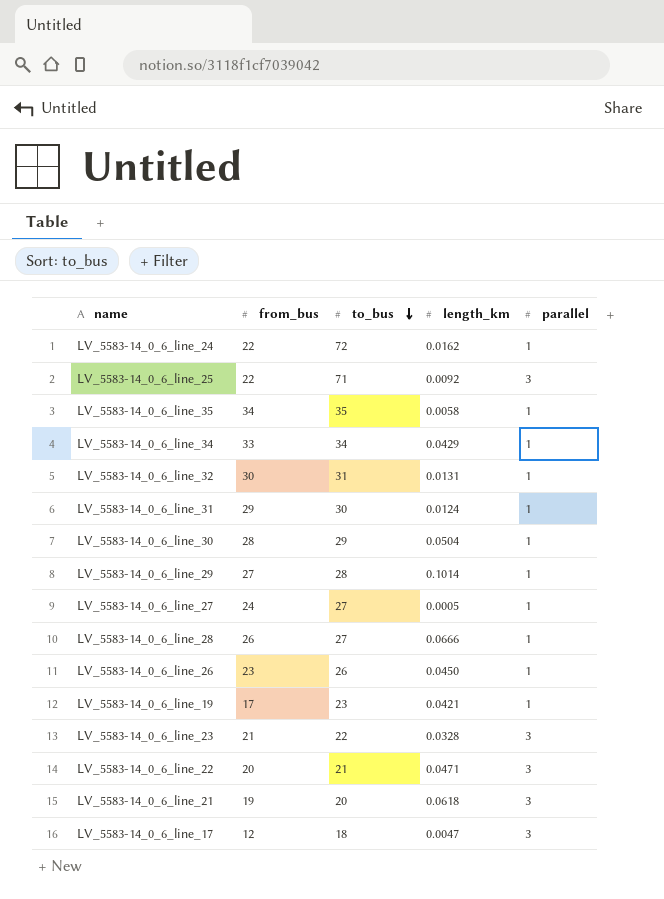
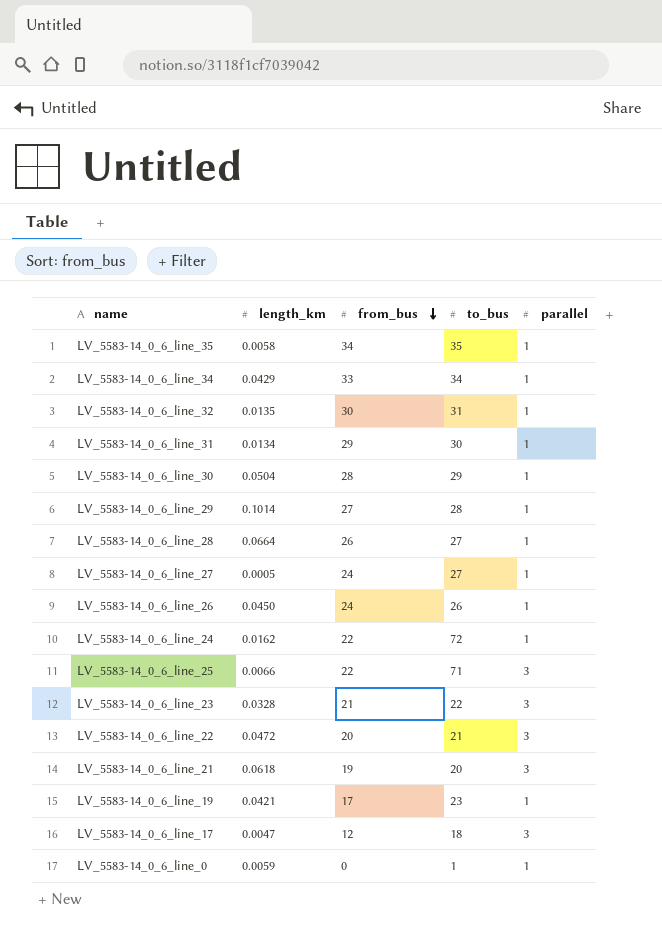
row order: to_bus descending -> from_bus descending
column length_km | position: 4 -> 2
LV_5583-14_0_6_line_32 | length_km: 0.0131 -> 0.0135
LV_5583-14_0_6_line_31 | length_km: 0.0124 -> 0.0134
LV_5583-14_0_6_line_28 | length_km: 0.0666 -> 0.0664
LV_5583-14_0_6_line_26 | from_bus: 23 -> 24
LV_5583-14_0_6_line_25 | length_km: 0.0092 -> 0.0066
LV_5583-14_0_6_line_22 | length_km: 0.0471 -> 0.0472
row LV_5583-14_0_6_line_0: none -> 0.0059 | 0 | 1 | 1

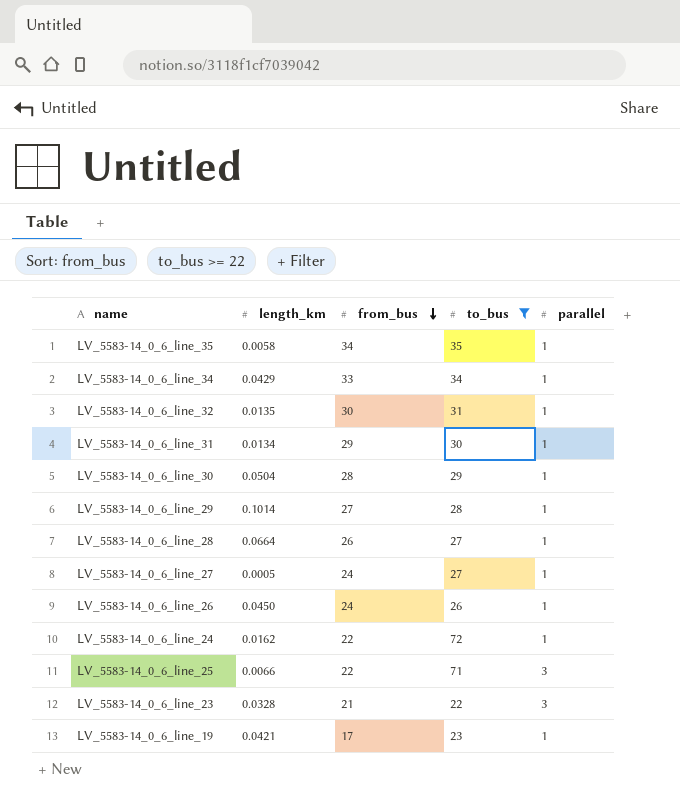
filter: none -> to_bus >= 22

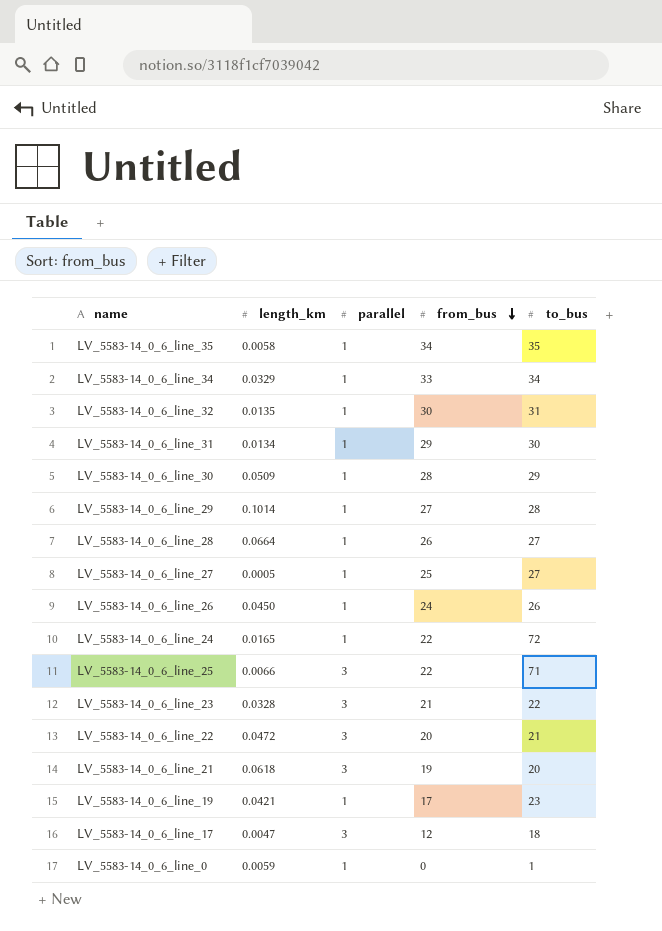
filter: to_bus >= 22 -> none
column parallel | position: 5 -> 3
LV_5583-14_0_6_line_34 | length_km: 0.0429 -> 0.0329
LV_5583-14_0_6_line_30 | length_km: 0.0504 -> 0.0509
LV_5583-14_0_6_line_27 | from_bus: 24 -> 25
LV_5583-14_0_6_line_24 | length_km: 0.0162 -> 0.0165

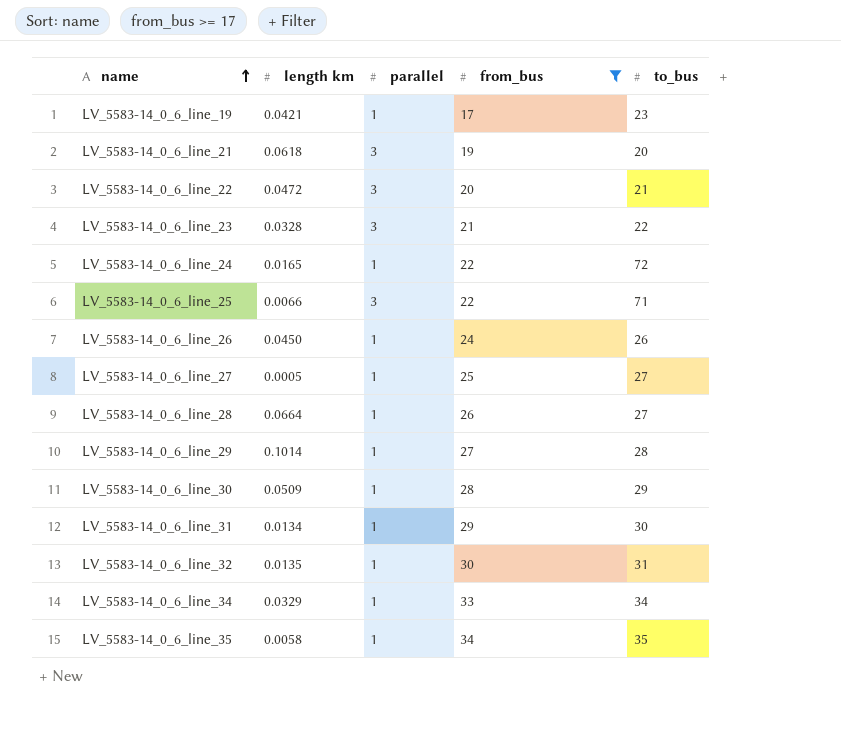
filter: none -> from_bus >= 17
row order: from_bus descending -> name ascending
column name: length_km -> length km

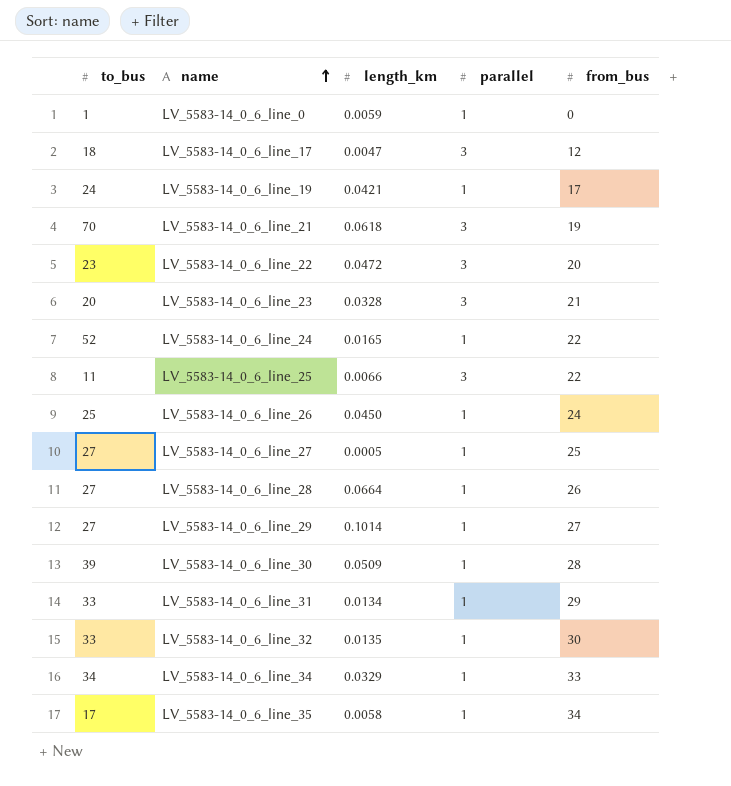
filter: from_bus >= 17 -> none
column to_bus | position: 5 -> 1
column name: length km -> length_km
LV_5583-14_0_6_line_19 | to_bus: 23 -> 24
LV_5583-14_0_6_line_21 | to_bus: 20 -> 70
LV_5583-14_0_6_line_22 | to_bus: 21 -> 23
LV_5583-14_0_6_line_23 | to_bus: 22 -> 20
LV_5583-14_0_6_line_24 | to_bus: 72 -> 52
LV_5583-14_0_6_line_25 | to_bus: 71 -> 11
LV_5583-14_0_6_line_26 | to_bus: 26 -> 25
LV_5583-14_0_6_line_29 | to_bus: 28 -> 27
LV_5583-14_0_6_line_30 | to_bus: 29 -> 39
LV_5583-14_0_6_line_31 | to_bus: 30 -> 33
LV_5583-14_0_6_line_32 | to_bus: 31 -> 33
LV_5583-14_0_6_line_35 | to_bus: 35 -> 17

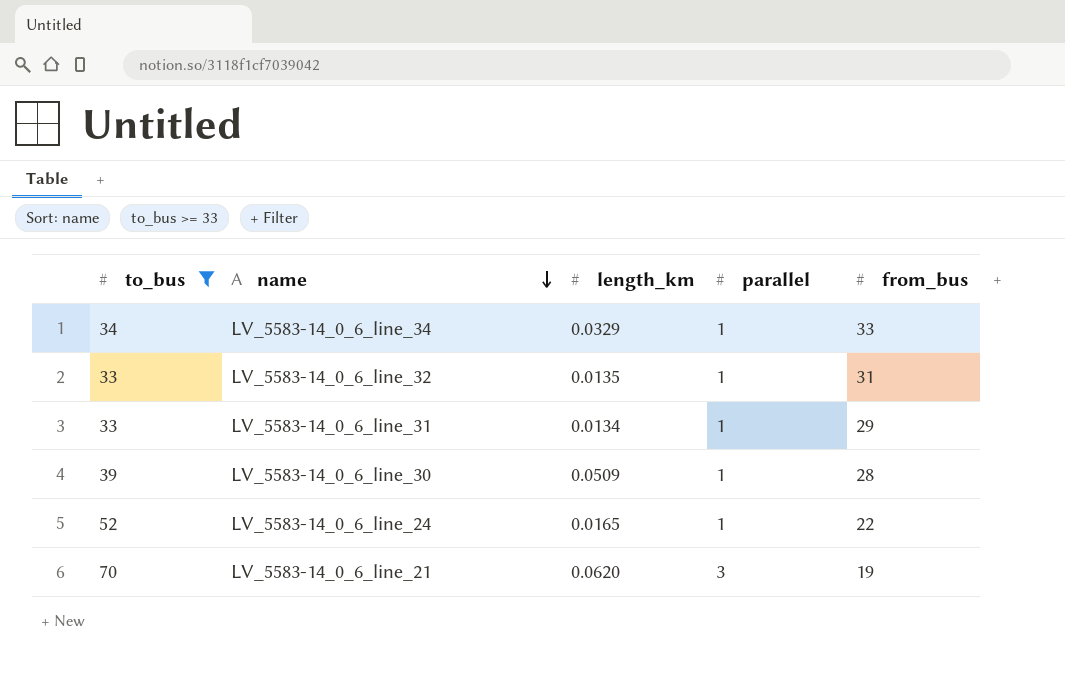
filter: none -> to_bus >= 33
row order: name ascending -> name descending
LV_5583-14_0_6_line_32 | from_bus: 30 -> 31
LV_5583-14_0_6_line_21 | length_km: 0.0618 -> 0.0620

